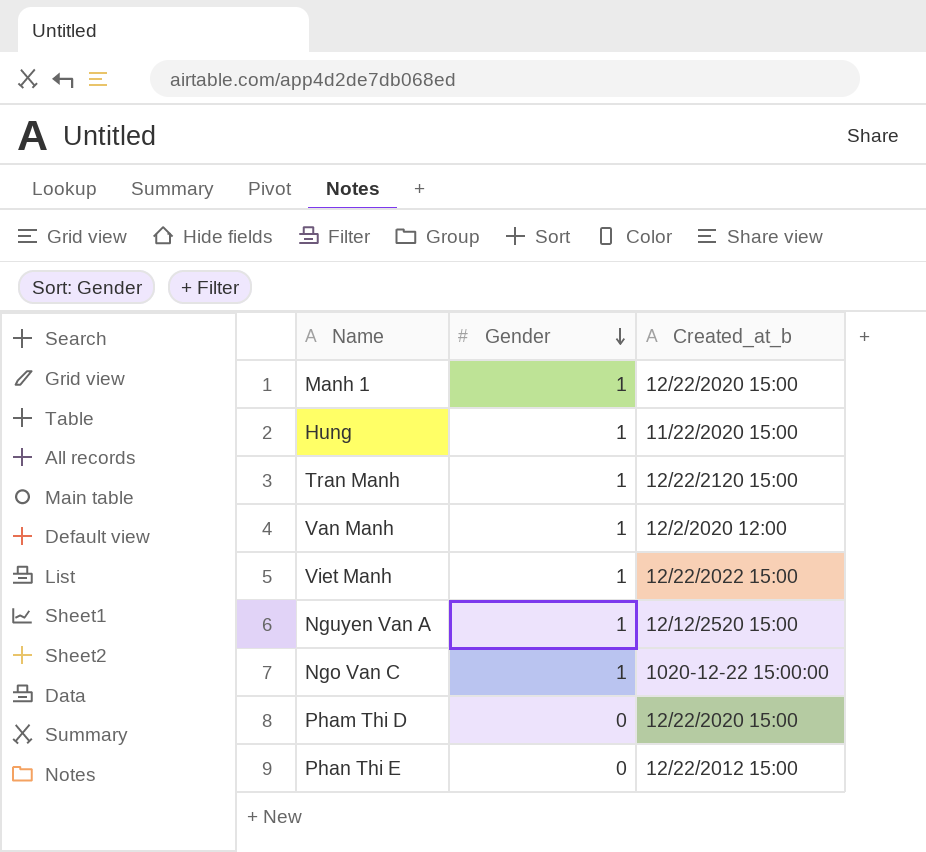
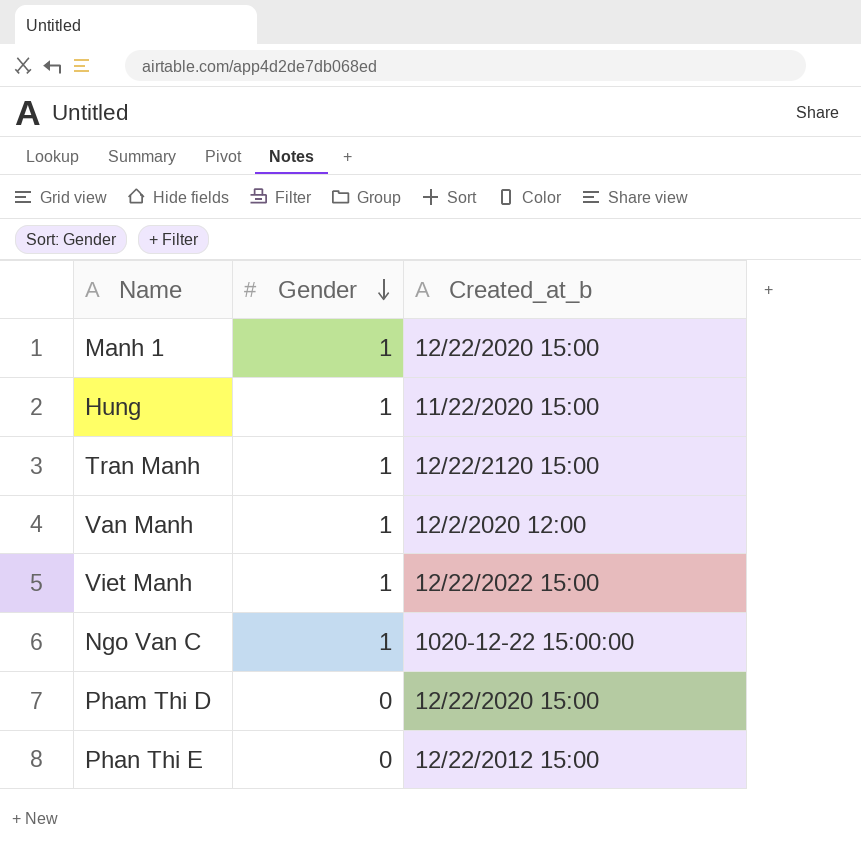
row Nguyen Van A: 1 | 12/12/2520 15:00 -> none

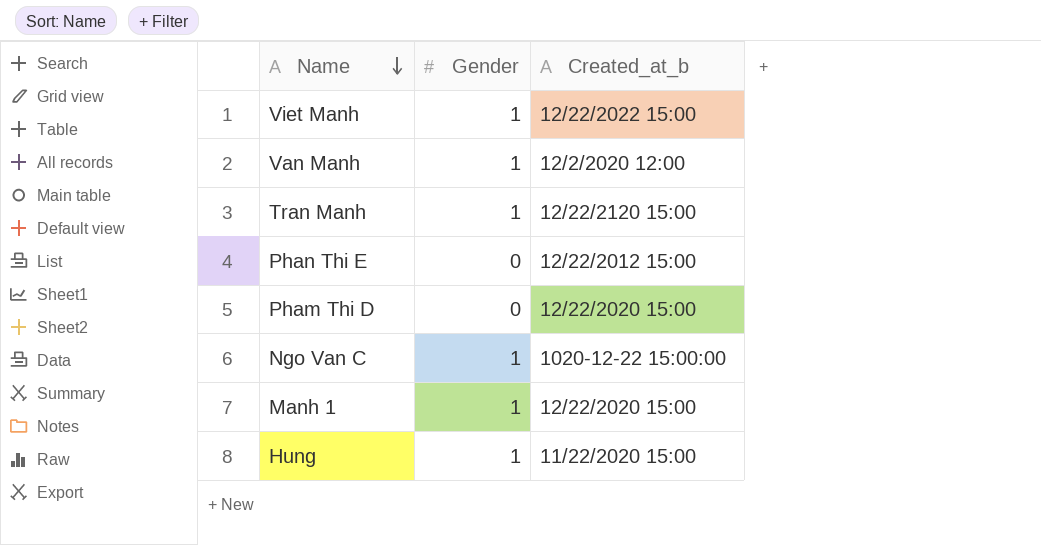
row order: Gender descending -> Name descending

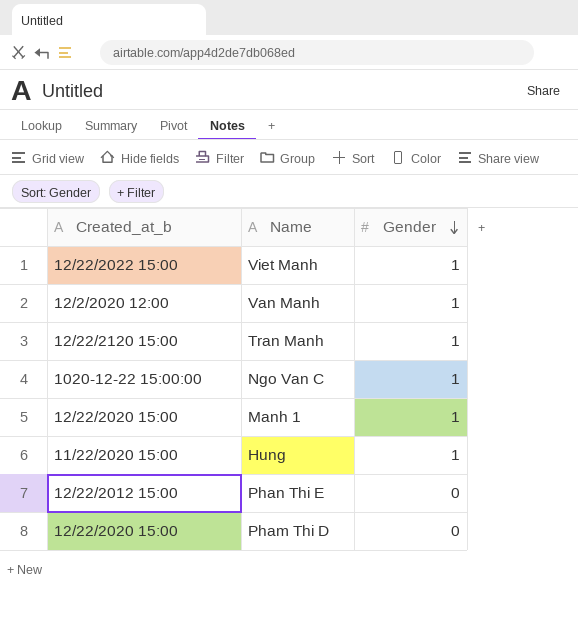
row order: Name descending -> Gender descending
column Created_at_b | position: 3 -> 1

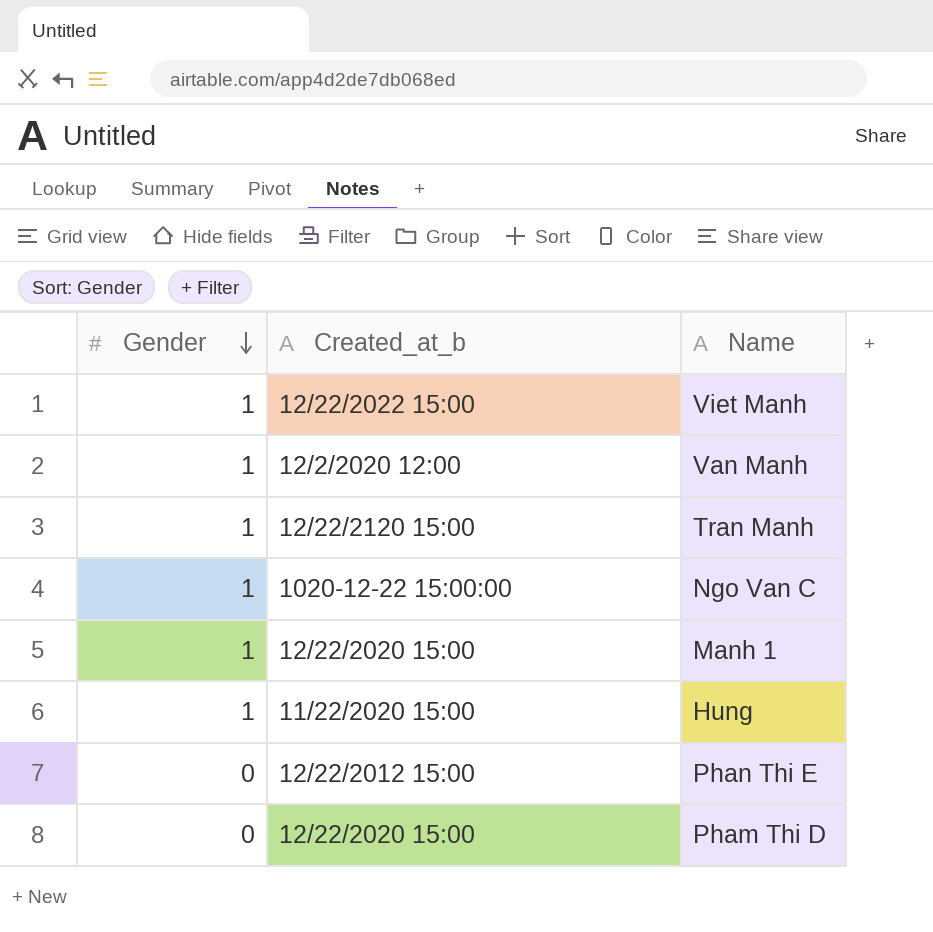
column Gender | position: 3 -> 1

